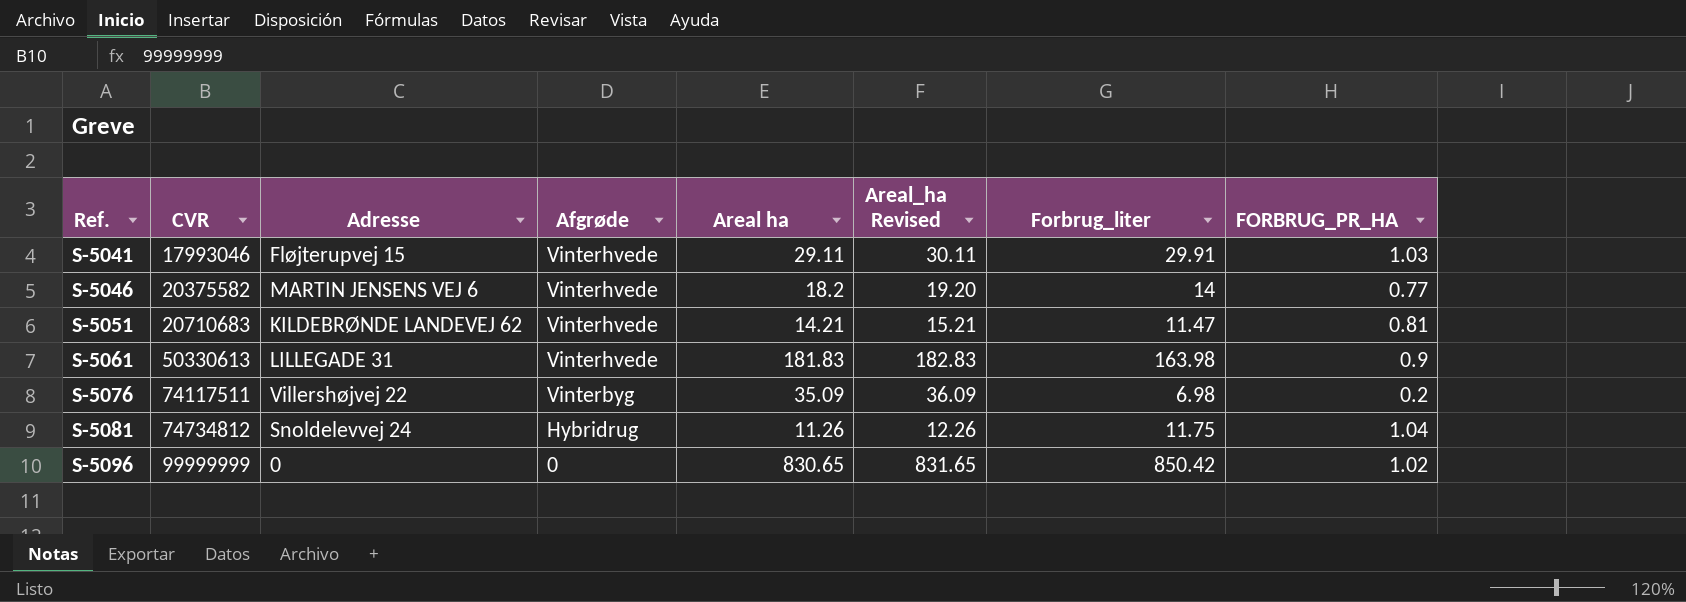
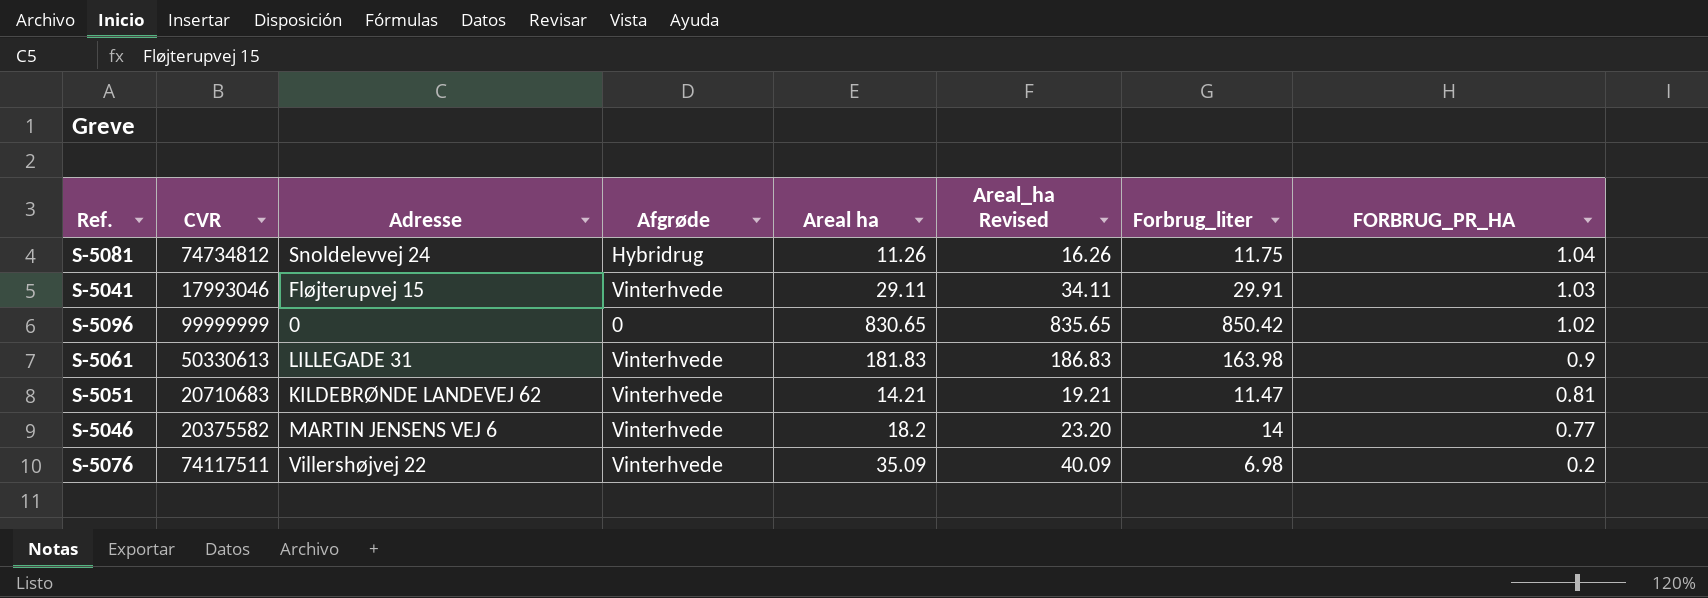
row order: Ref. ascending -> FORBRUG_PR_HA descending
column Areal_ha Revised | formula: [Areal ha] + 1 -> [Areal ha] + 5
S-5076 | Afgrøde: Vinterbyg -> Vinterhvede

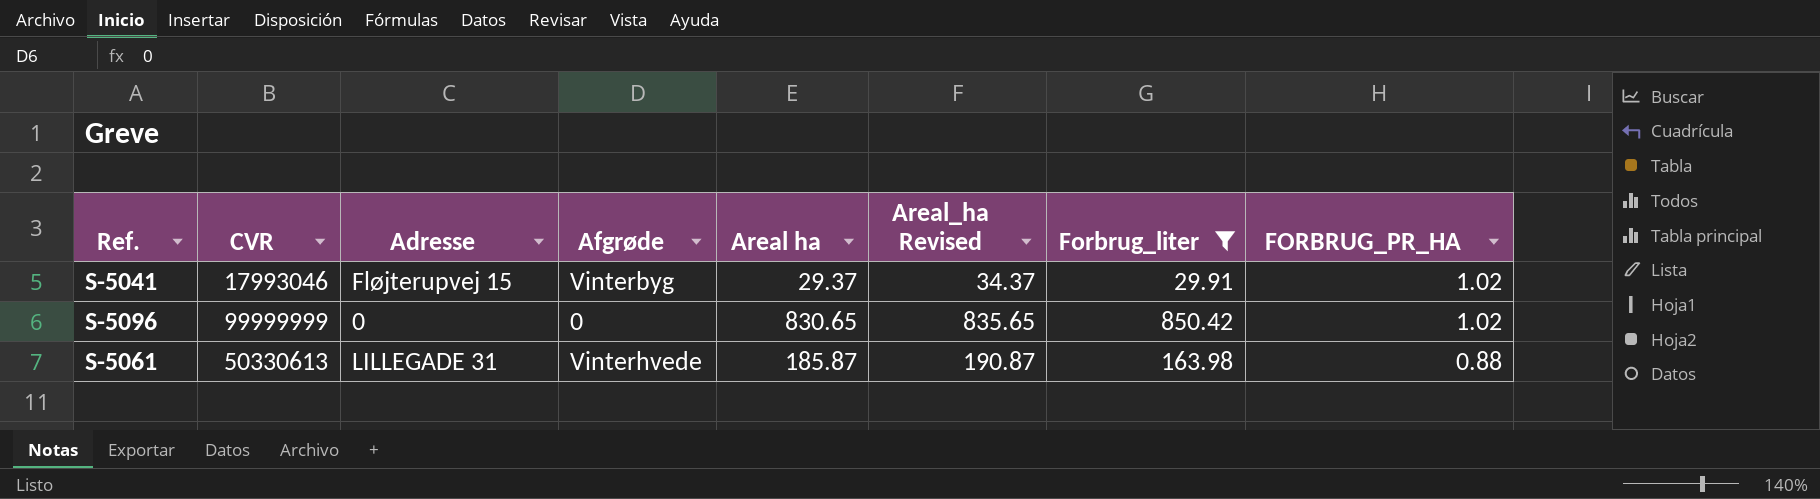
filter: none -> Forbrug_liter >= 29.91
S-5041 | Afgrøde: Vinterhvede -> Vinterbyg
S-5041 | Areal ha: 29.11 -> 29.37
S-5041 | Areal_ha Revised: 34.11 -> 34.37
S-5041 | FORBRUG_PR_HA: 1.03 -> 1.02
S-5061 | Areal ha: 181.83 -> 185.87
S-5061 | Areal_ha Revised: 186.83 -> 190.87
S-5061 | FORBRUG_PR_HA: 0.9 -> 0.88

